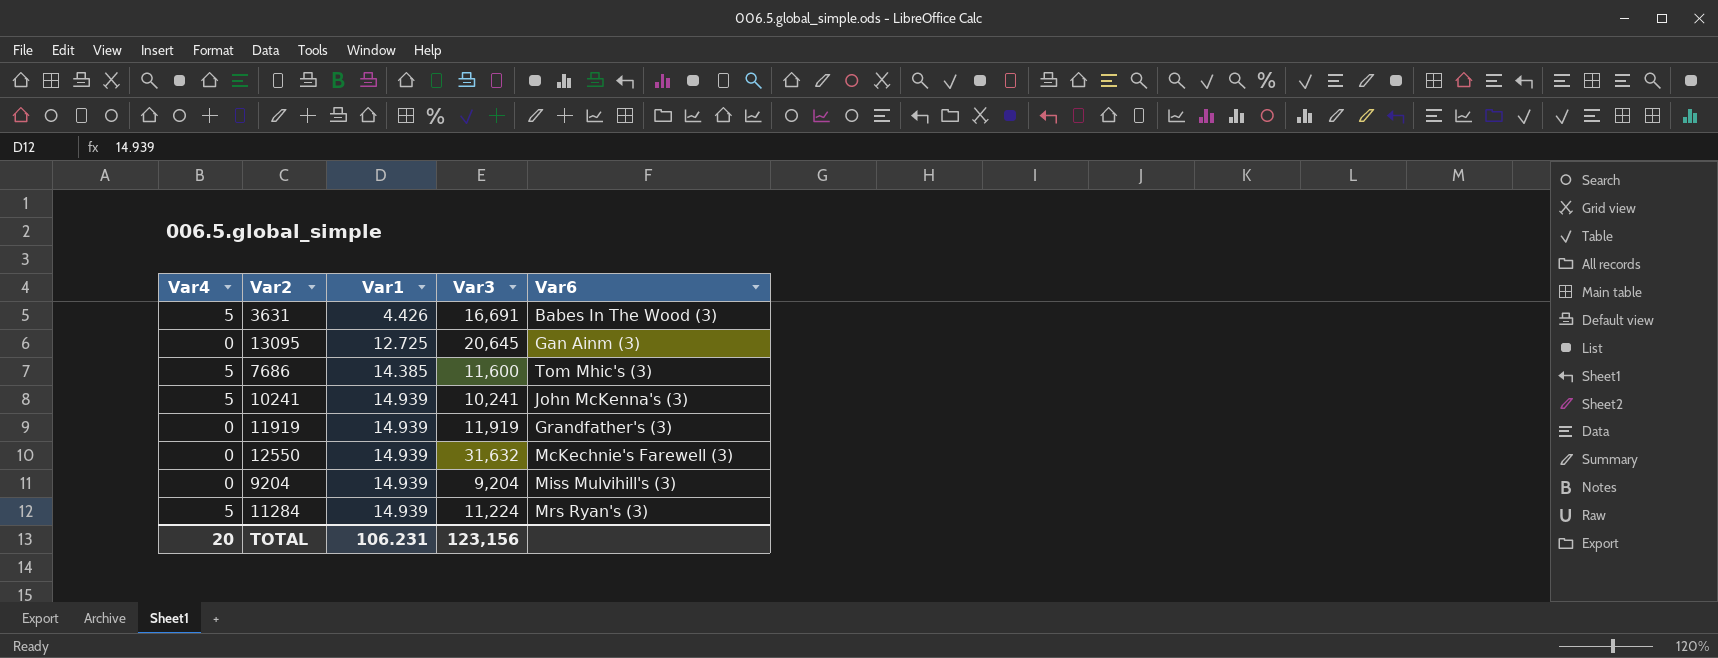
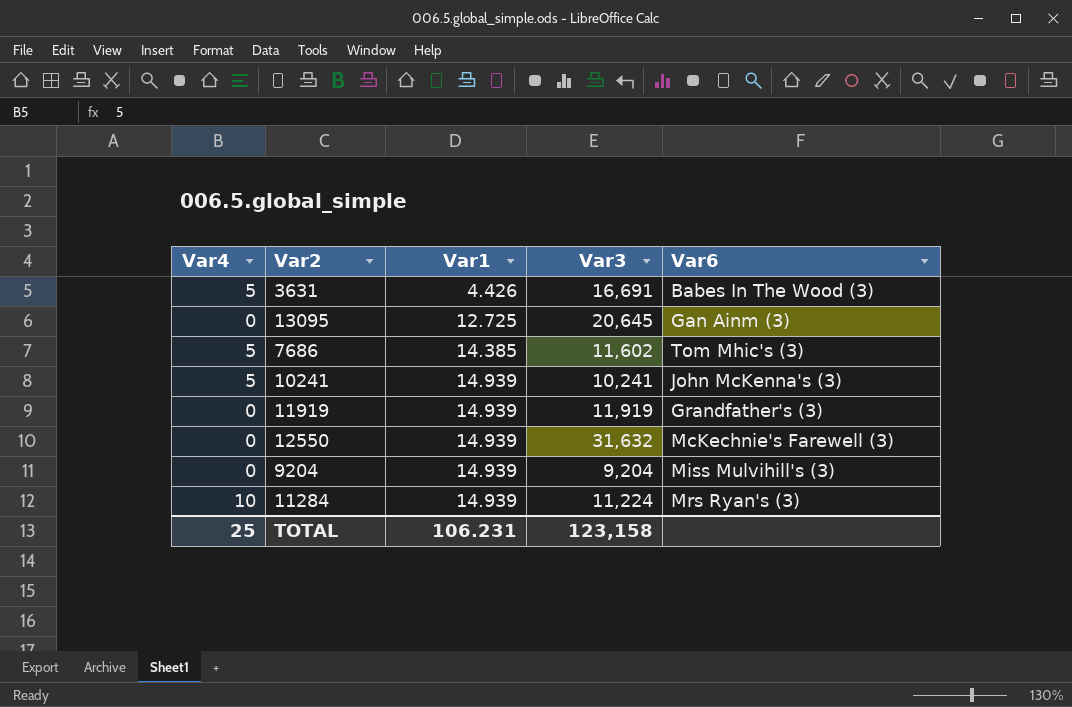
7686 | Var3: 11,600 -> 11,602
11284 | Var4: 5 -> 10
TOTAL | Var4: 20 -> 25
TOTAL | Var3: 123,156 -> 123,158

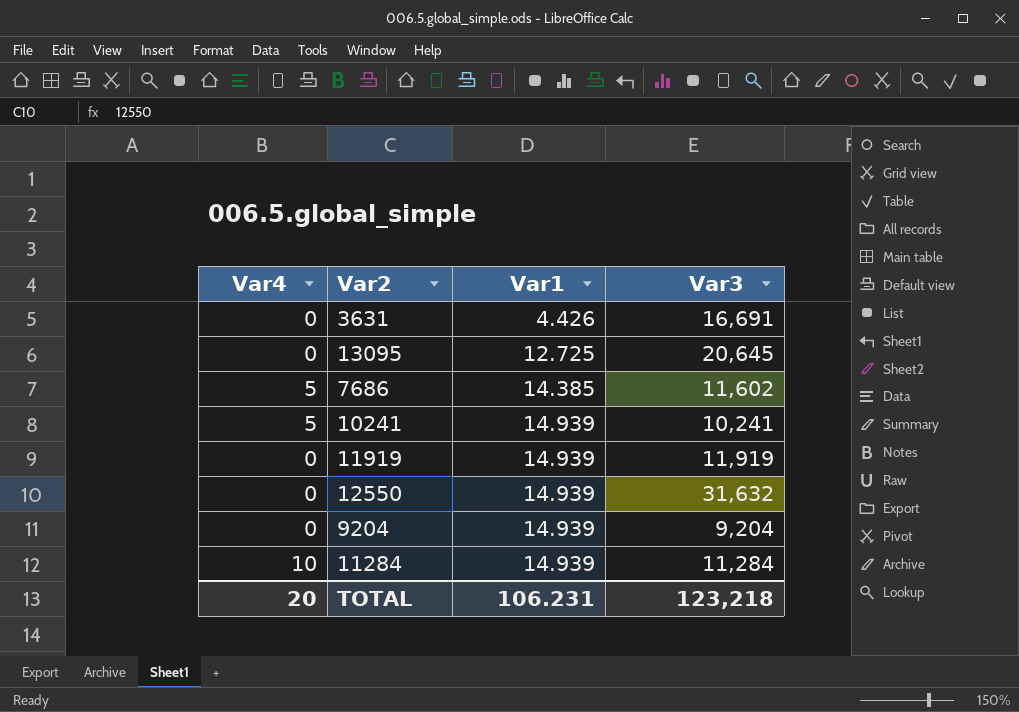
column Var6 | position: 5 -> none
3631 | Var4: 5 -> 0
11284 | Var3: 11,224 -> 11,284
TOTAL | Var4: 25 -> 20
TOTAL | Var3: 123,158 -> 123,218

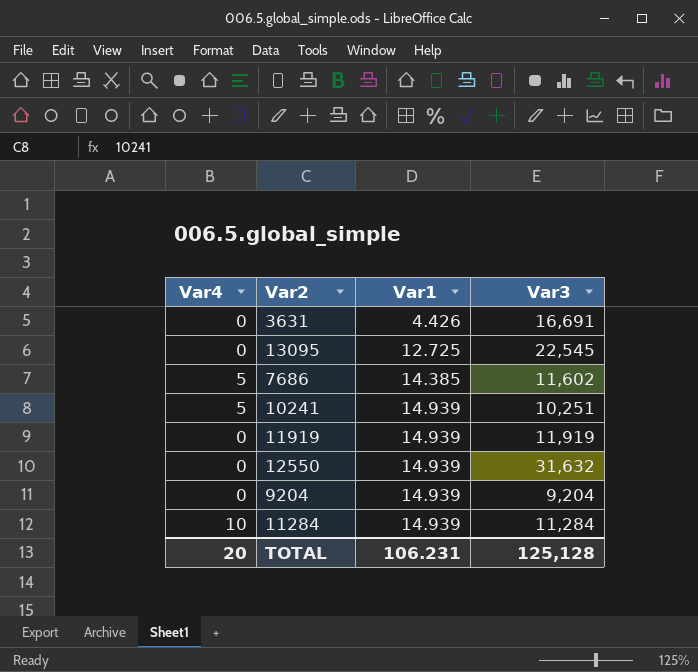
13095 | Var3: 20,645 -> 22,545
10241 | Var3: 10,241 -> 10,251
TOTAL | Var3: 123,218 -> 125,128

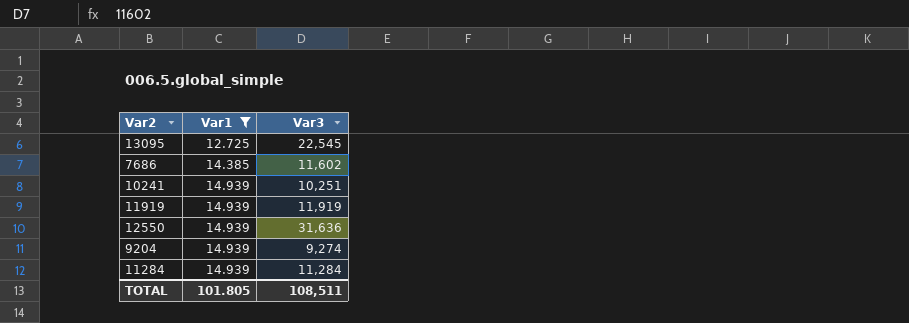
filter: none -> Var1 != 4.426
column Var4 | position: 1 -> none
12550 | Var3: 31,632 -> 31,636
9204 | Var3: 9,204 -> 9,274
TOTAL | Var1: 106.231 -> 101.805
TOTAL | Var3: 125,128 -> 108,511

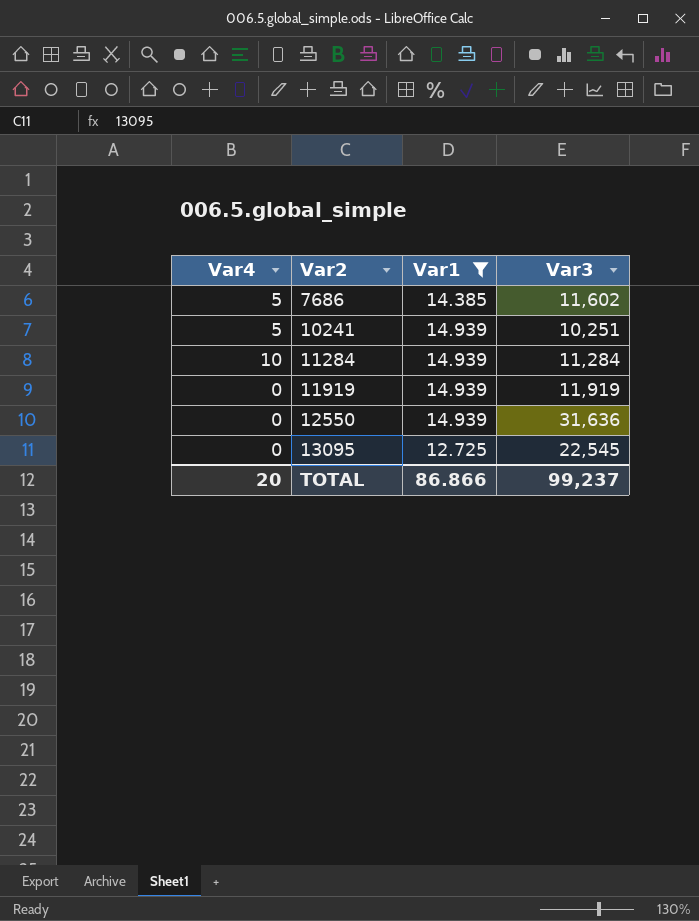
row order: Var1 ascending -> Var2 ascending
column Var4 | position: none -> 1
row 9204: 14.939 | 9,274 -> none
TOTAL | Var1: 101.805 -> 86.866
TOTAL | Var3: 108,511 -> 99,237

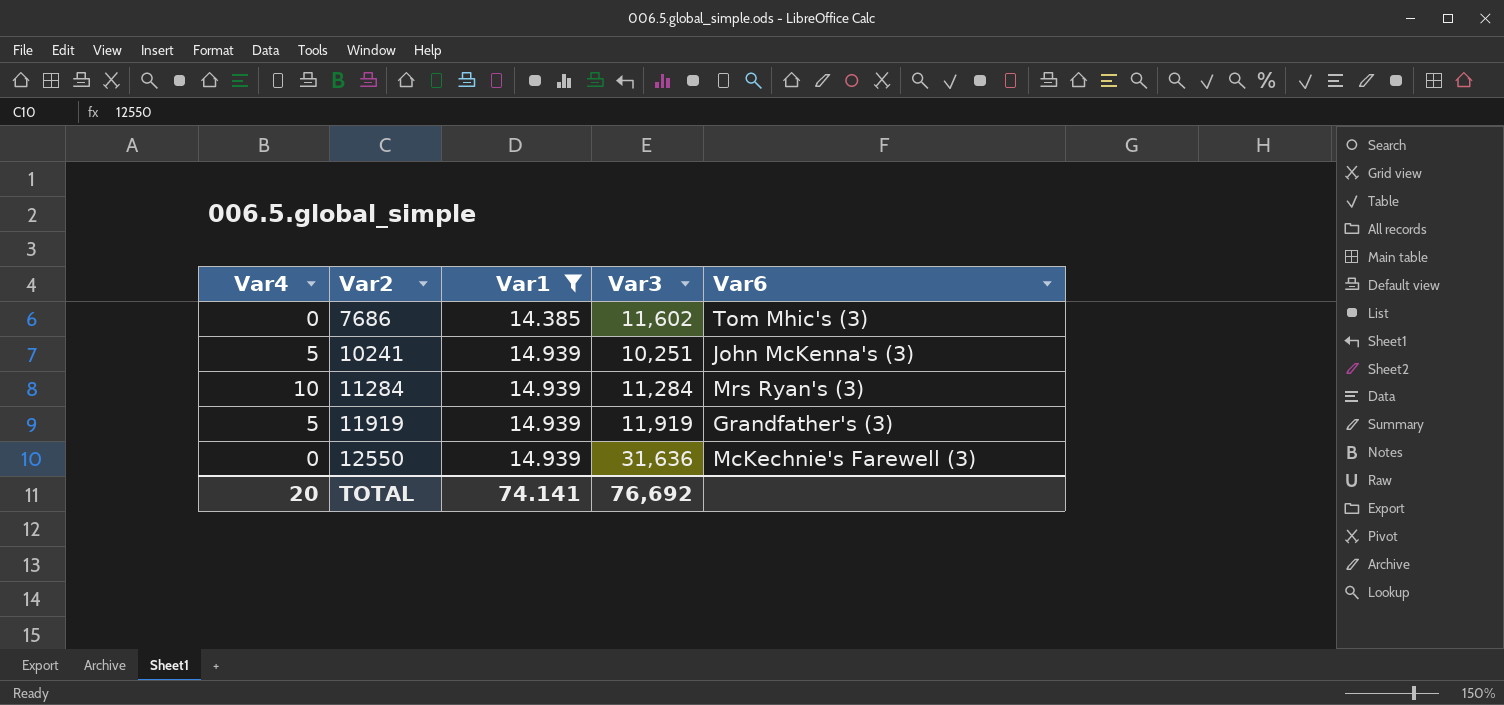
column Var6 | position: none -> 5
row 13095: 0 | 12.725 | 22,545 -> none
7686 | Var4: 5 -> 0
11919 | Var4: 0 -> 5
TOTAL | Var1: 86.866 -> 74.141
TOTAL | Var3: 99,237 -> 76,692

